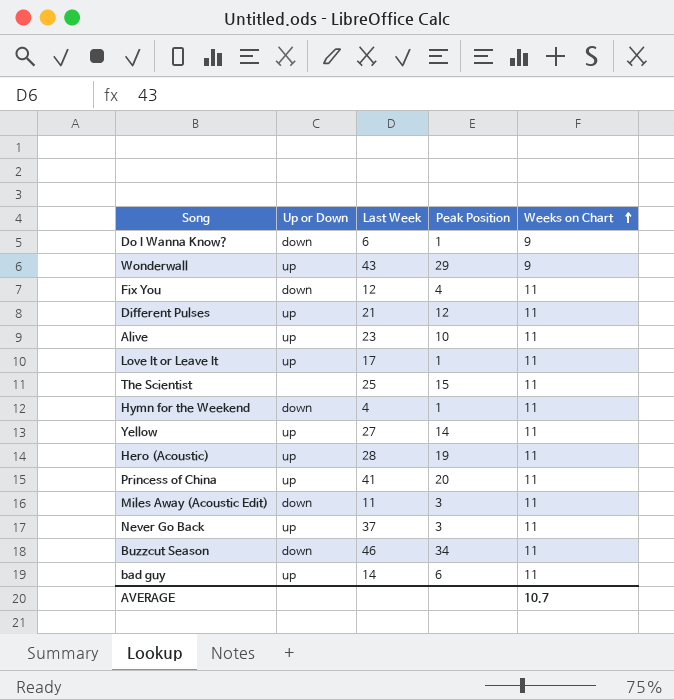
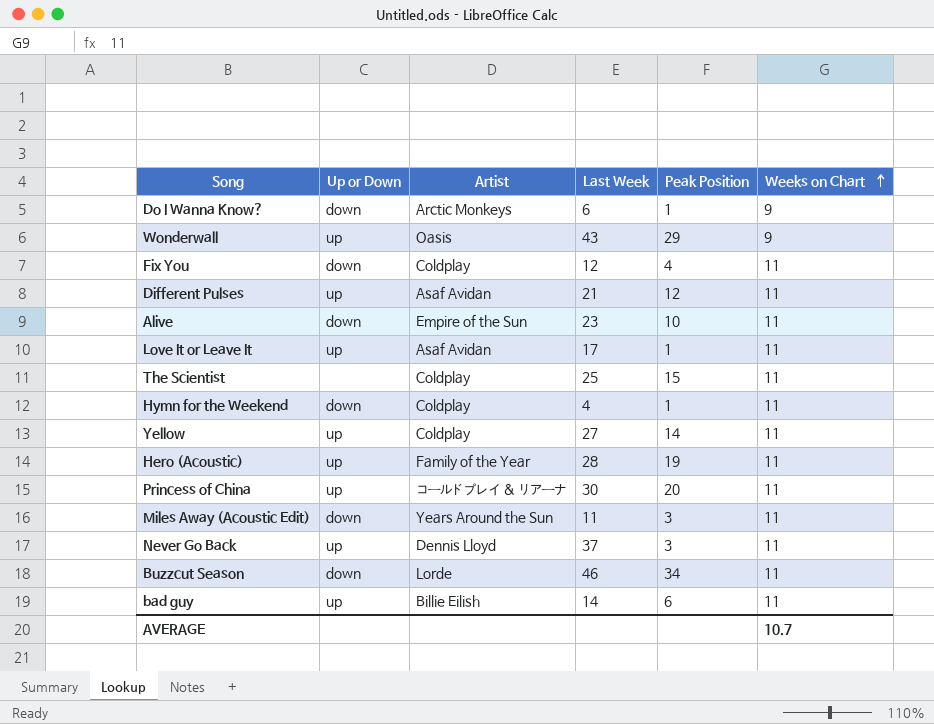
column Artist | position: none -> 3
Alive | Up or Down: up -> down
Princess of China | Last Week: 41 -> 30

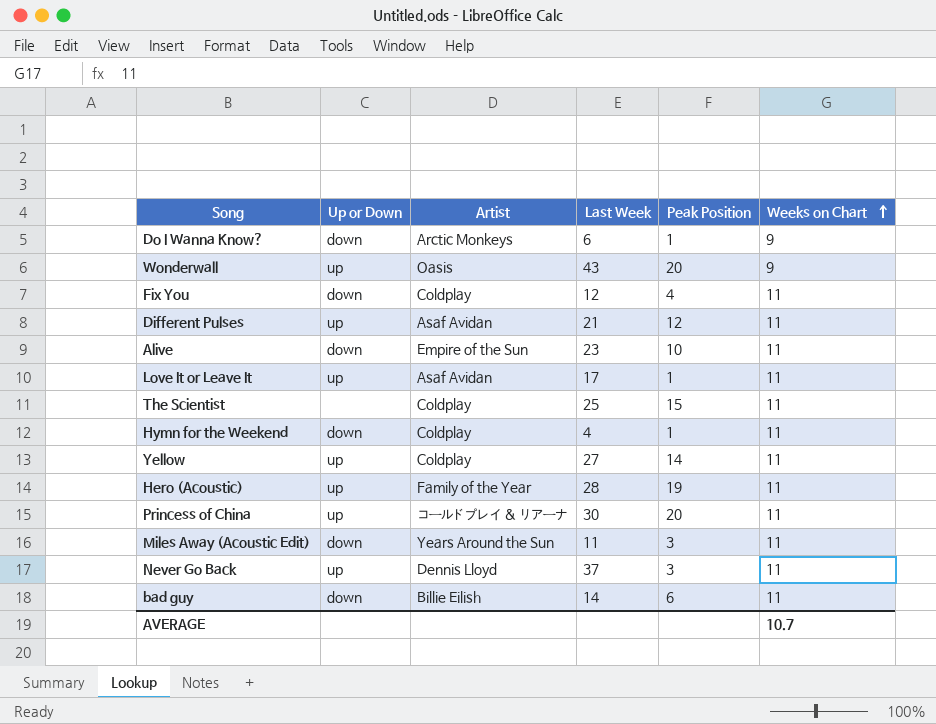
row Buzzcut Season: down | Lorde | 46 | 34 | 11 -> none
Wonderwall | Peak Position: 29 -> 20
bad guy | Up or Down: up -> down

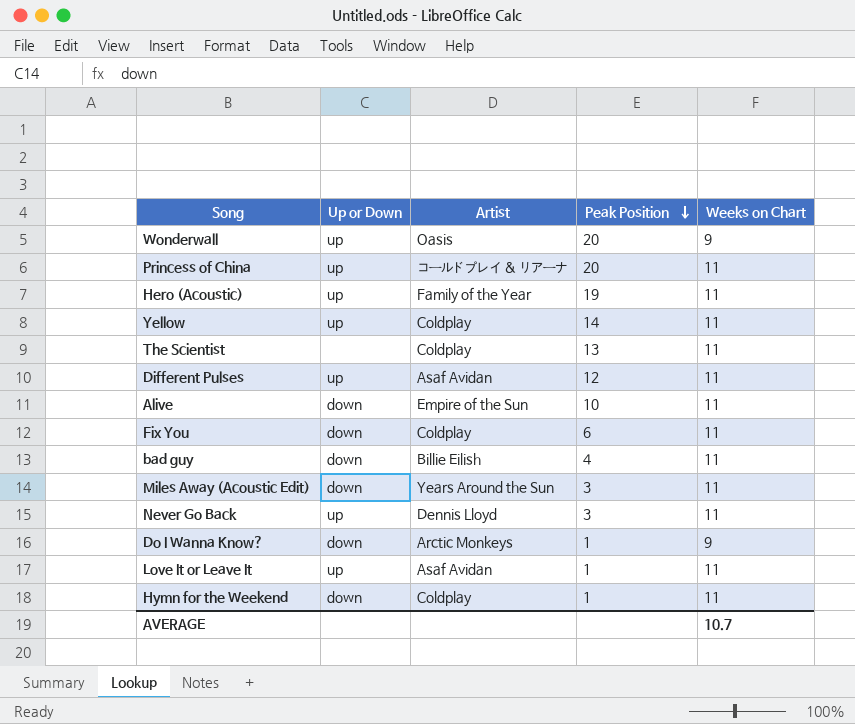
row order: Weeks on Chart ascending -> Peak Position descending
column Last Week | position: 4 -> none
The Scientist | Peak Position: 15 -> 13
Fix You | Peak Position: 4 -> 6
bad guy | Peak Position: 6 -> 4

